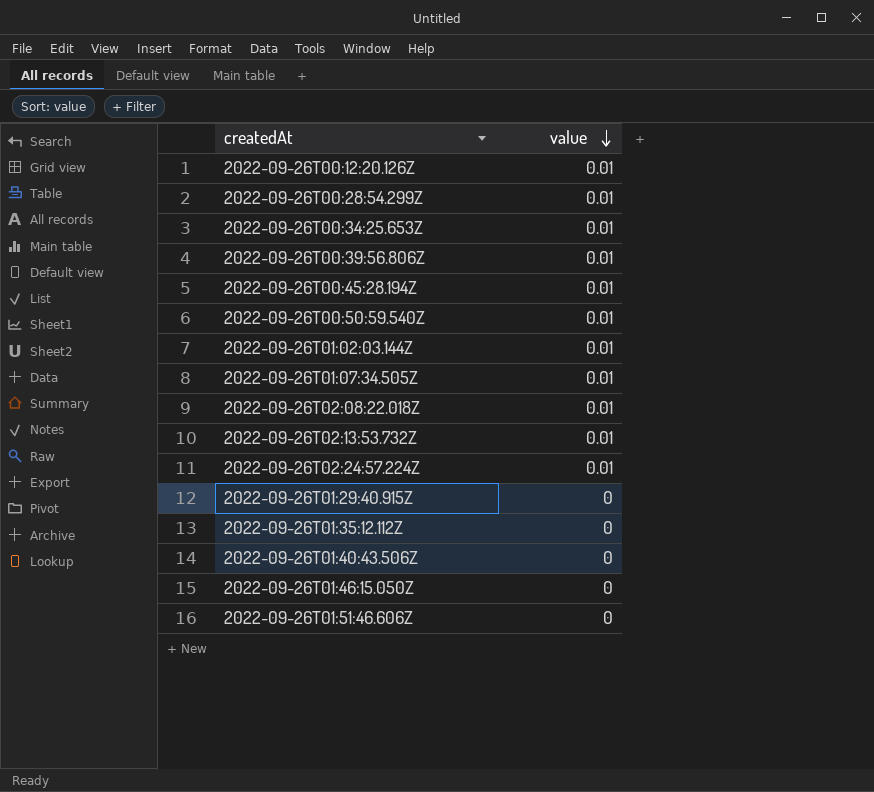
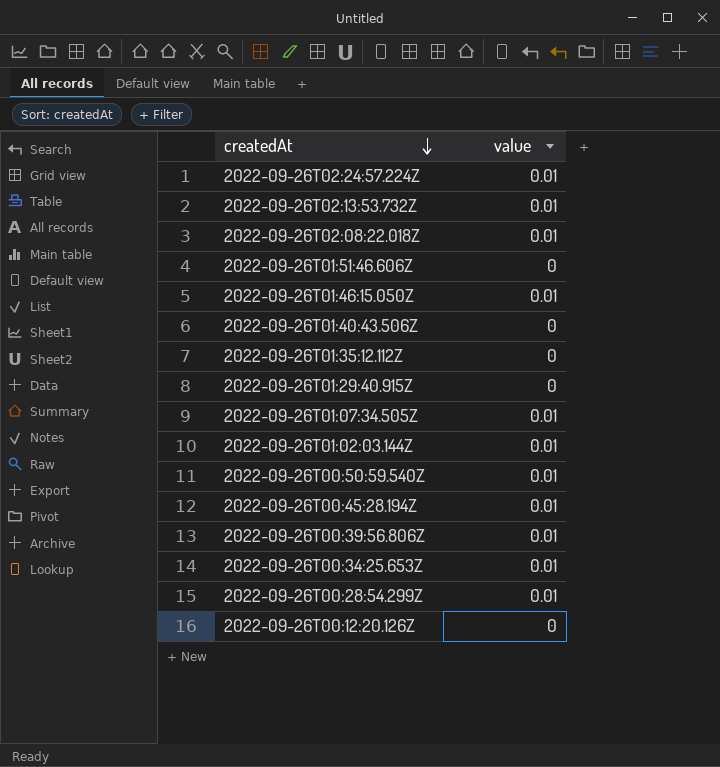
row order: value descending -> createdAt descending
2022-09-26T01:46:15.050Z | value: 0 -> 0.01
2022-09-26T00:12:20.126Z | value: 0.01 -> 0

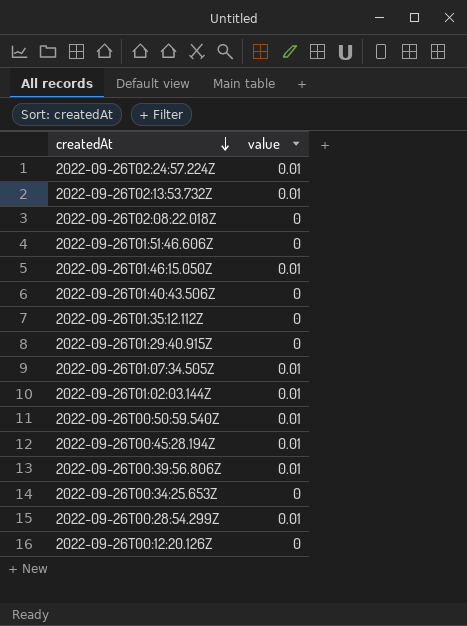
2022-09-26T02:08:22.018Z | value: 0.01 -> 0
2022-09-26T00:34:25.653Z | value: 0.01 -> 0

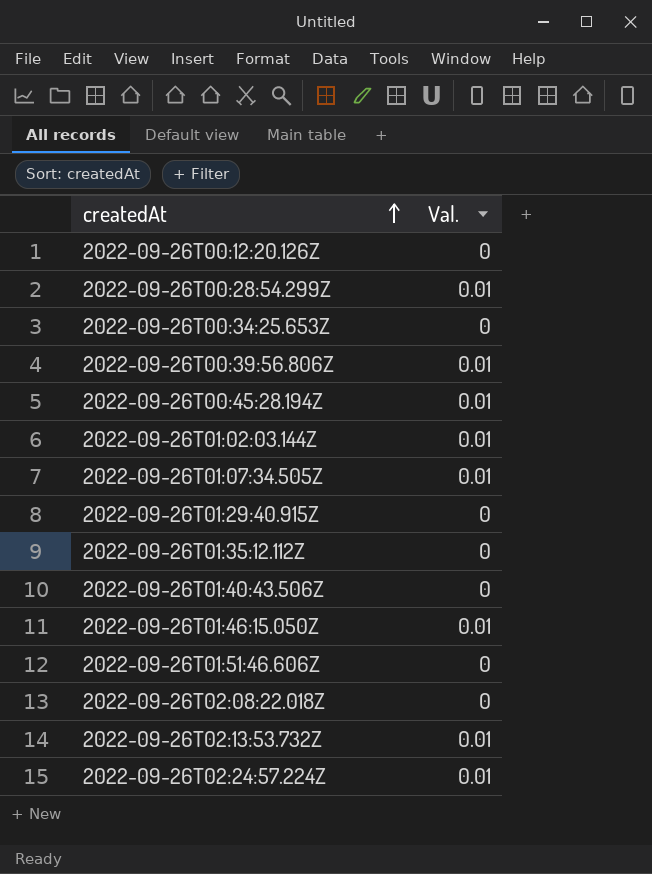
row order: createdAt descending -> createdAt ascending
column name: value -> Val.
row 2022-09-26T00:50:59.540Z: 0.01 -> none

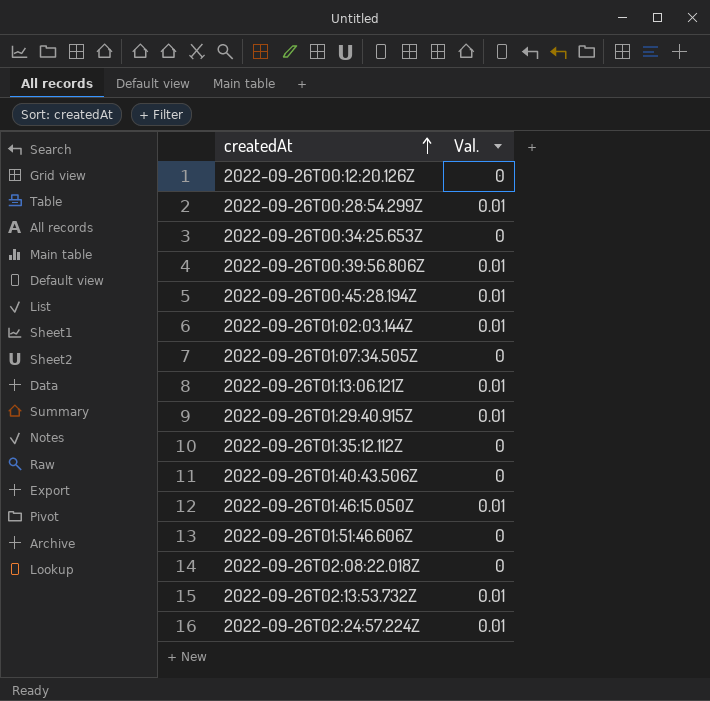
2022-09-26T01:07:34.505Z | Val.: 0.01 -> 0
row 2022-09-26T01:13:06.121Z: none -> 0.01
2022-09-26T01:29:40.915Z | Val.: 0 -> 0.01

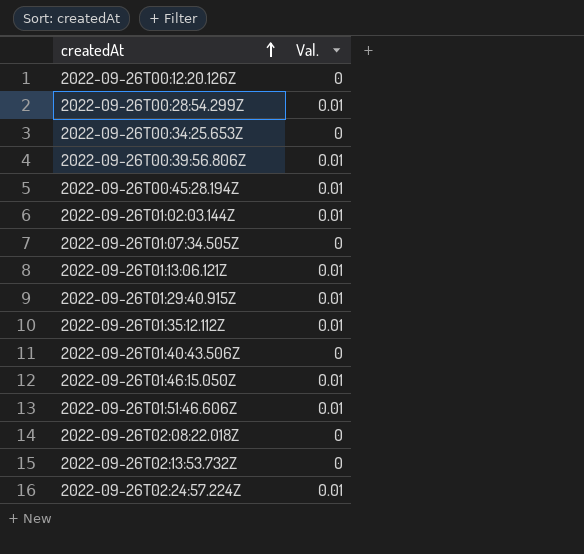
2022-09-26T01:35:12.112Z | Val.: 0 -> 0.01
2022-09-26T01:51:46.606Z | Val.: 0 -> 0.01
2022-09-26T02:13:53.732Z | Val.: 0.01 -> 0

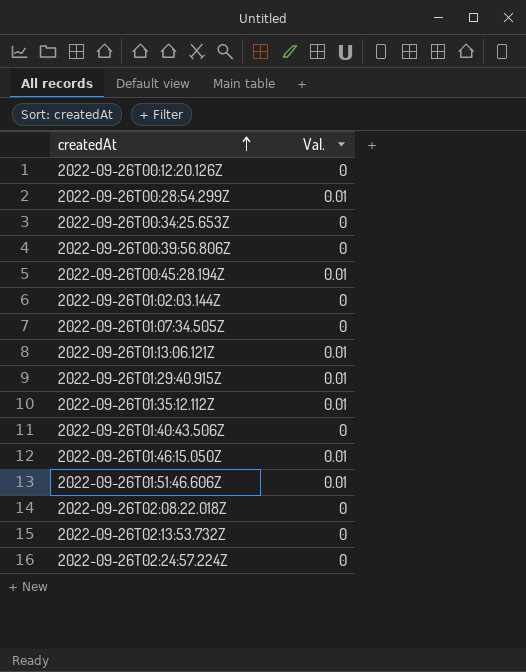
2022-09-26T00:39:56.806Z | Val.: 0.01 -> 0
2022-09-26T01:02:03.144Z | Val.: 0.01 -> 0
2022-09-26T02:24:57.224Z | Val.: 0.01 -> 0

